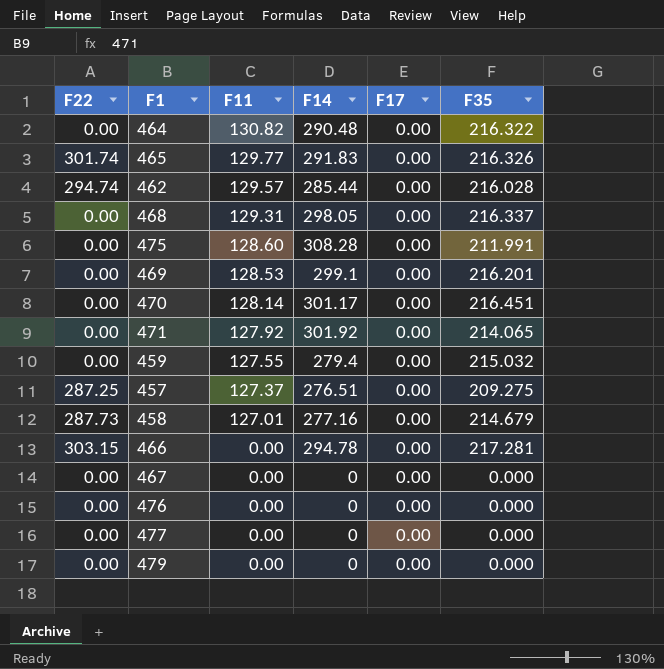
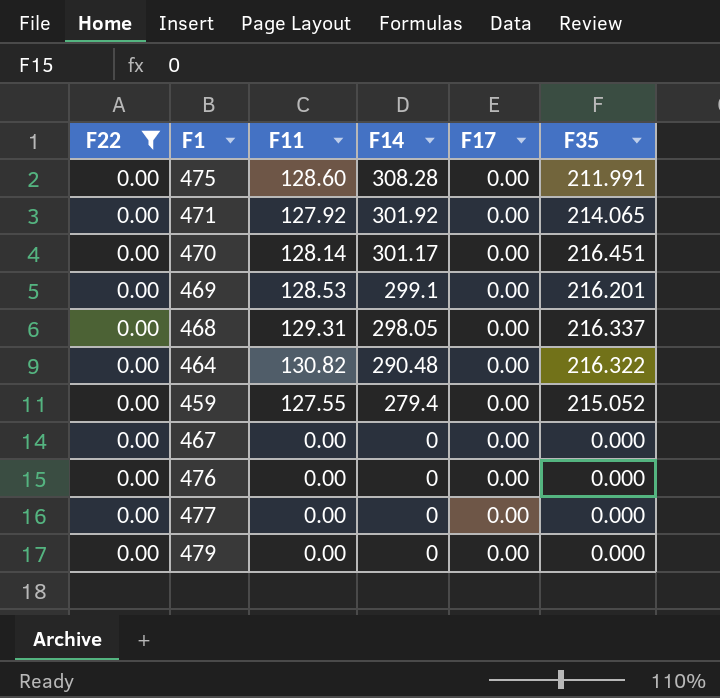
filter: none -> F22 = 0.00
row order: F11 descending -> F14 descending
459 | F35: 215.032 -> 215.052

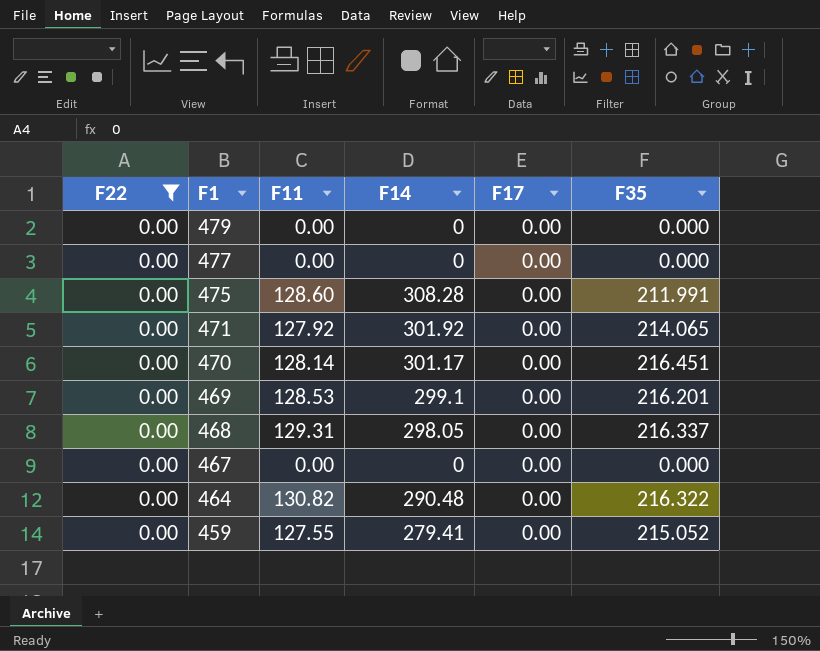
row order: F14 descending -> F1 descending
row 476: 0.00 | 0.00 | 0 | 0.00 | 0.000 -> none
459 | F14: 279.4 -> 279.41

